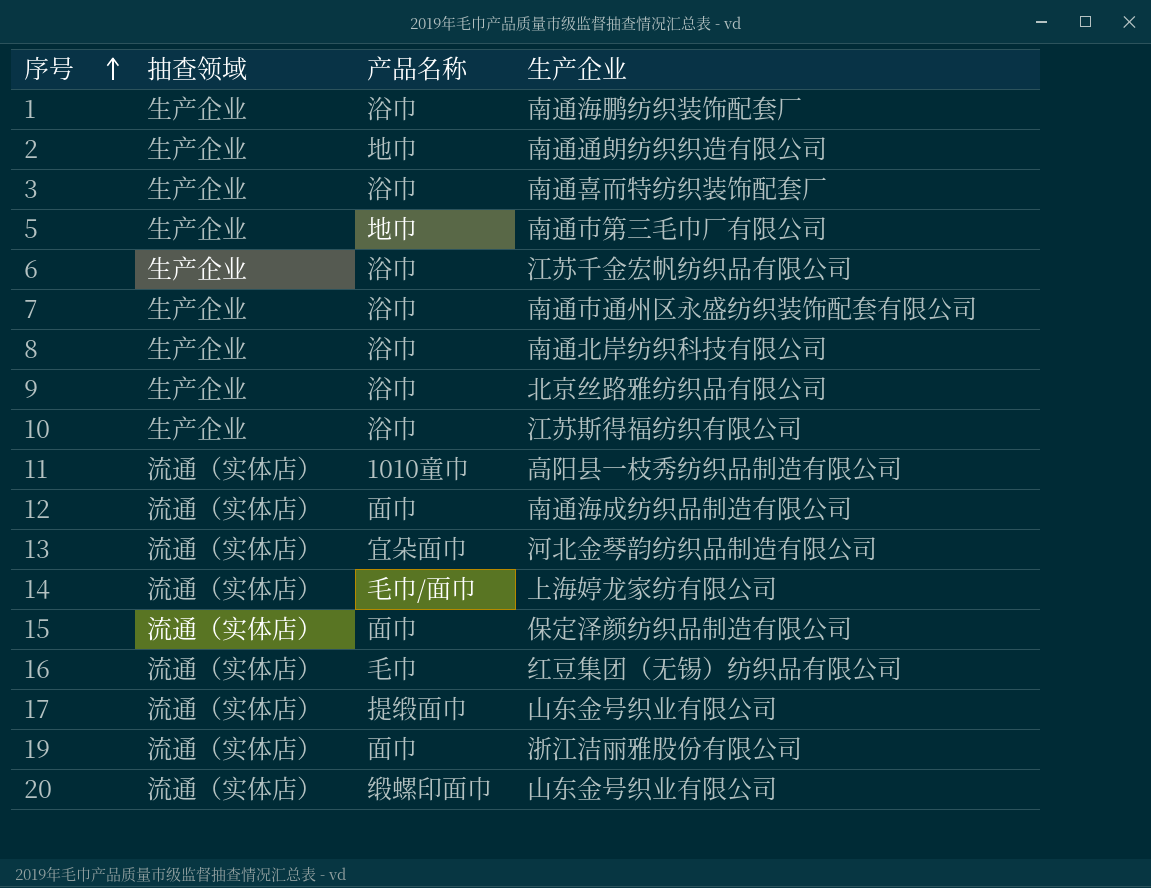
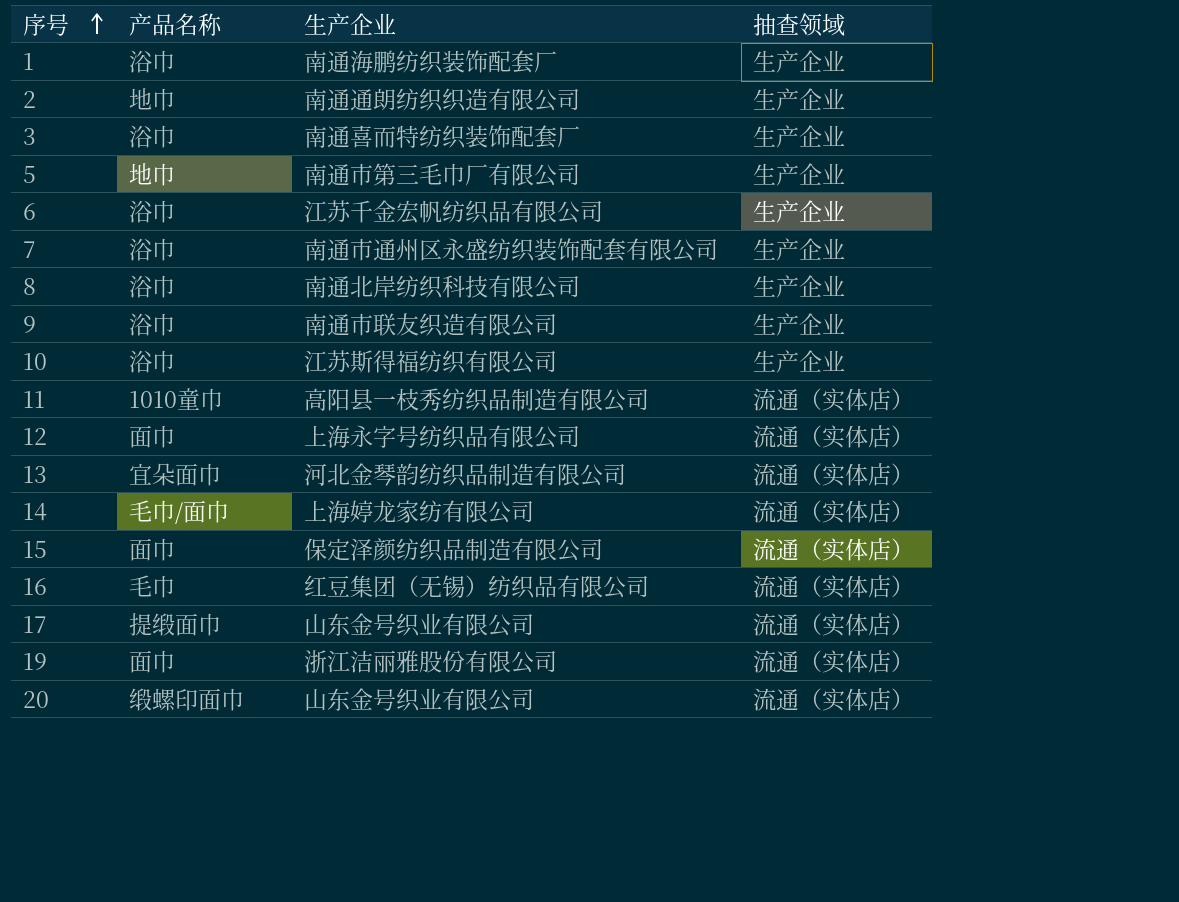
column 抽查领域 | position: 2 -> 4
9 | 生产企业: 北京丝路雅纺织品有限公司 -> 南通市联友织造有限公司
12 | 生产企业: 南通海成纺织品制造有限公司 -> 上海永字号纺织品有限公司

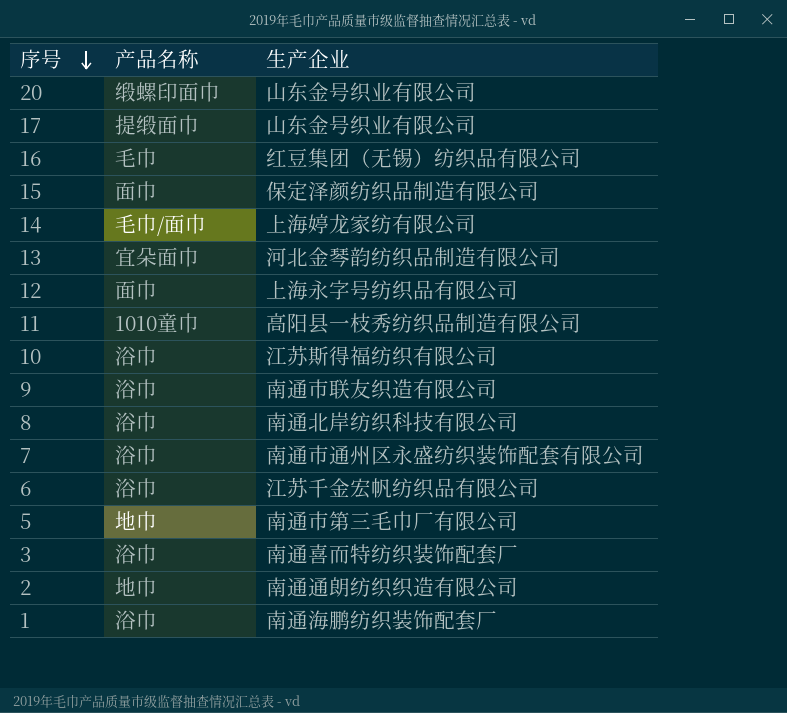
row order: 序号 ascending -> 序号 descending
column 抽查领域 | position: 4 -> none
row 19: 面巾 | 浙江洁丽雅股份有限公司 | 流通（实体店） -> none

